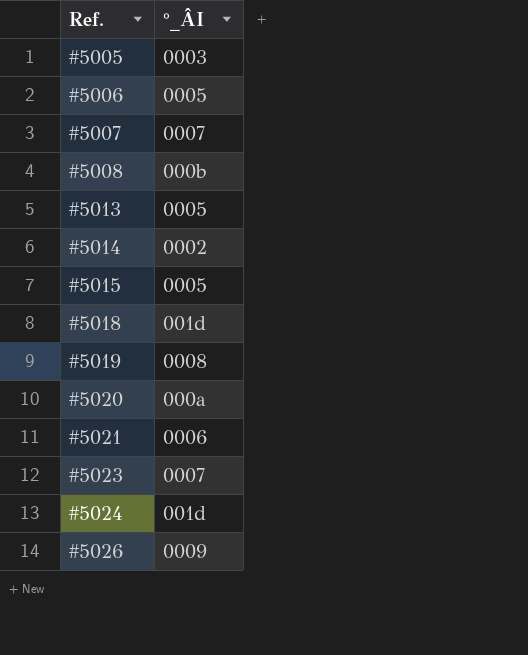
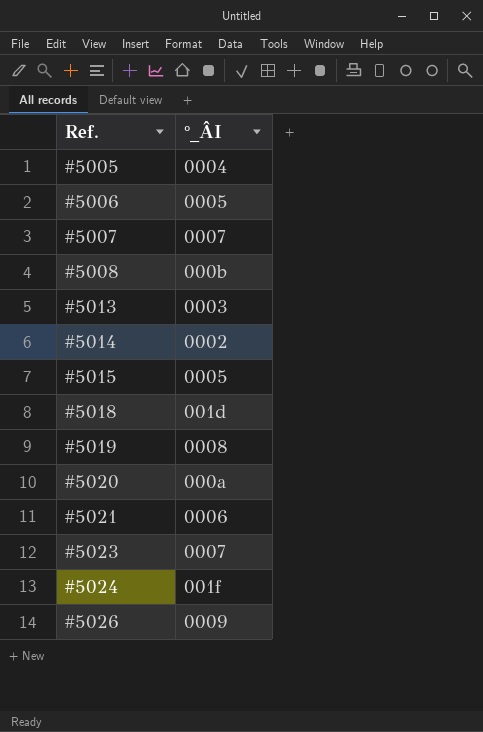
#5005 | °_ÂI: 0003 -> 0004
#5013 | °_ÂI: 0005 -> 0003
#5024 | °_ÂI: 001d -> 001f

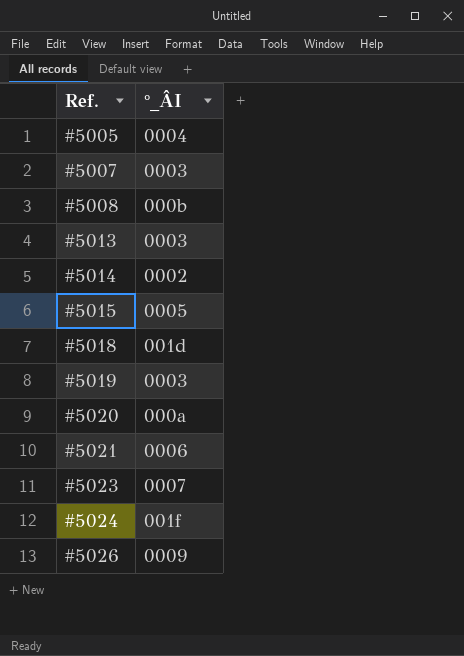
row #5006: 0005 -> none
#5007 | °_ÂI: 0007 -> 0003
#5019 | °_ÂI: 0008 -> 0003

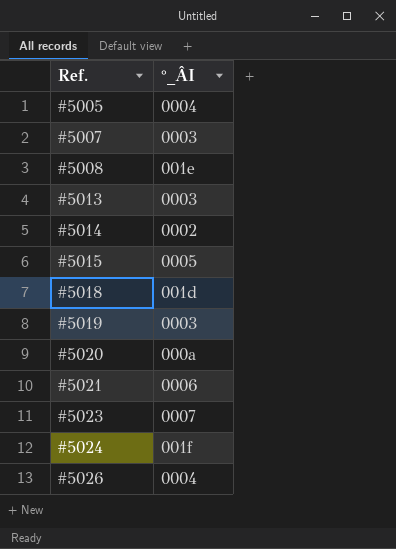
#5008 | °_ÂI: 000b -> 001e
#5026 | °_ÂI: 0009 -> 0004

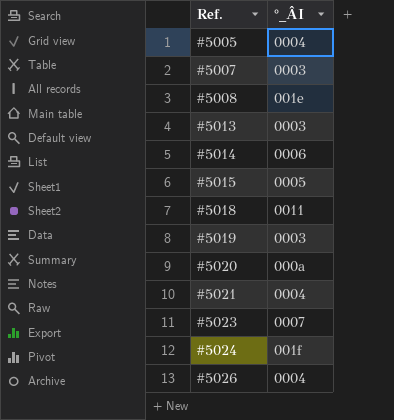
#5014 | °_ÂI: 0002 -> 0006
#5018 | °_ÂI: 001d -> 0011
#5021 | °_ÂI: 0006 -> 0004

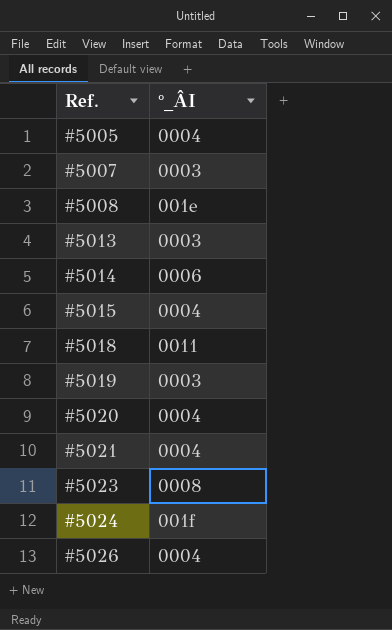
#5015 | °_ÂI: 0005 -> 0004
#5020 | °_ÂI: 000a -> 0004
#5023 | °_ÂI: 0007 -> 0008

